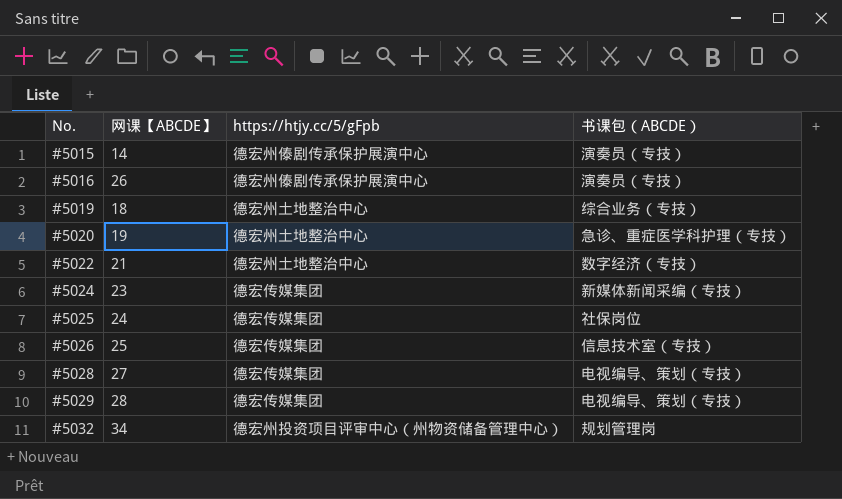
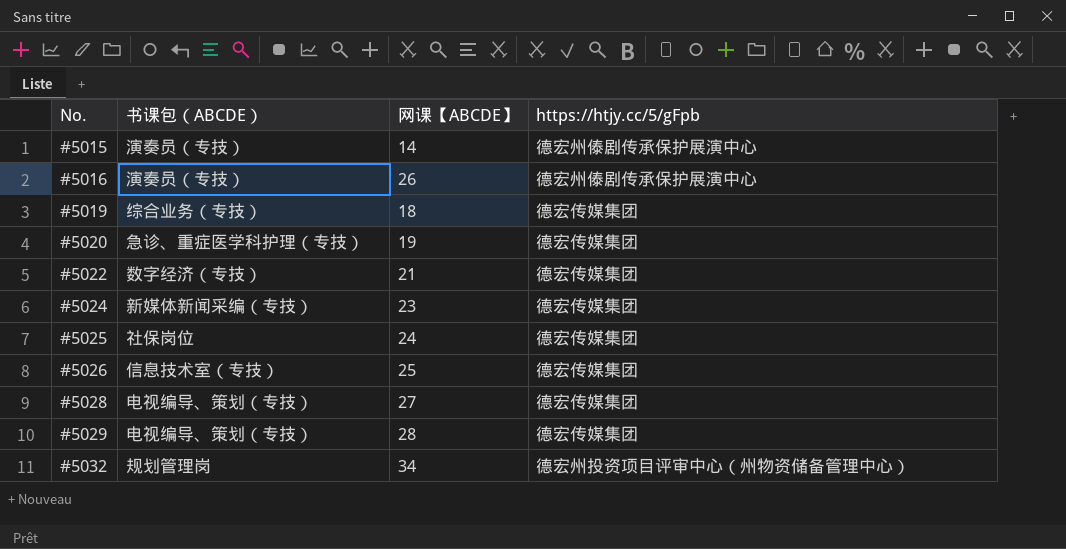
column 书课包（ABCDE） | position: 4 -> 2
#5019 | https://htjy.cc/5/gFpb: 德宏州土地整治中心 -> 德宏传媒集团
#5020 | https://htjy.cc/5/gFpb: 德宏州土地整治中心 -> 德宏传媒集团
#5022 | https://htjy.cc/5/gFpb: 德宏州土地整治中心 -> 德宏传媒集团

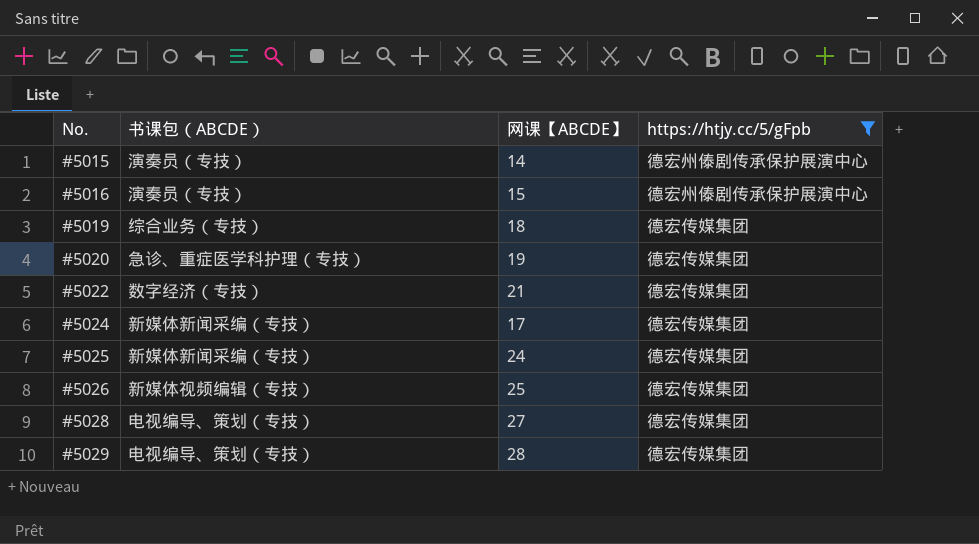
filter: none -> https://htjy.cc/5/gFpb != 德宏州投资项目评审中心（州物资储备管理中心）
#5016 | 网课【ABCDE】: 26 -> 15
#5024 | 网课【ABCDE】: 23 -> 17
#5025 | 书课包（ABCDE）: 社保岗位 -> 新媒体新闻采编（专技）
#5026 | 书课包（ABCDE）: 信息技术室（专技） -> 新媒体视频编辑（专技）

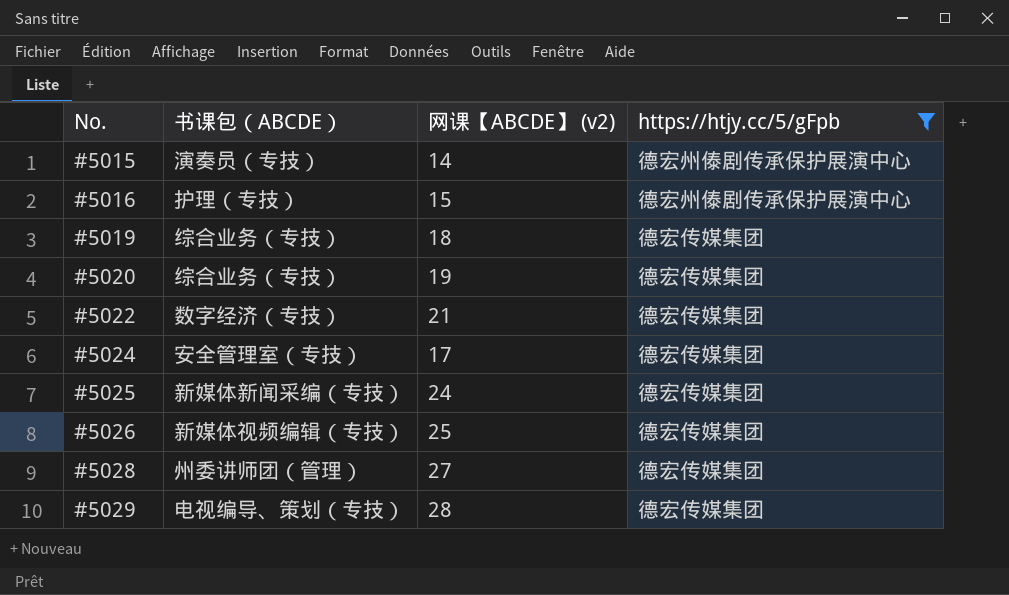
column name: 网课【ABCDE】 -> 网课【ABCDE】 (v2)
#5016 | 书课包（ABCDE）: 演奏员（专技） -> 护理（专技）
#5020 | 书课包（ABCDE）: 急诊、重症医学科护理（专技） -> 综合业务（专技）
#5024 | 书课包（ABCDE）: 新媒体新闻采编（专技） -> 安全管理室（专技）
#5028 | 书课包（ABCDE）: 电视编导、策划（专技） -> 州委讲师团（管理）

